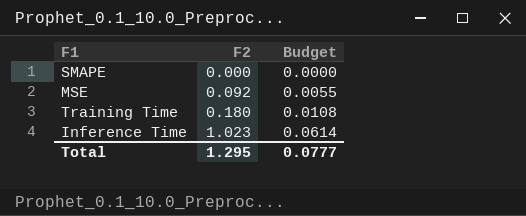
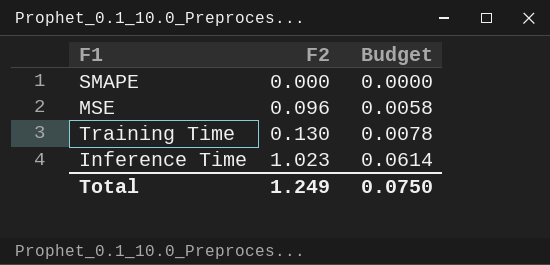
MSE | F2: 0.092 -> 0.096
MSE | Budget: 0.0055 -> 0.0058
Training Time | F2: 0.180 -> 0.130
Training Time | Budget: 0.0108 -> 0.0078
Total | F2: 1.295 -> 1.249
Total | Budget: 0.0777 -> 0.0750

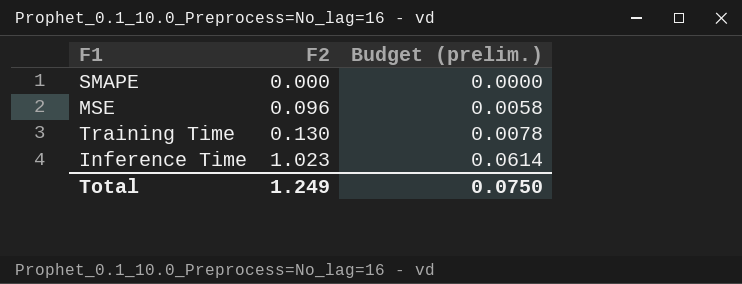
column name: Budget -> Budget (prelim.)

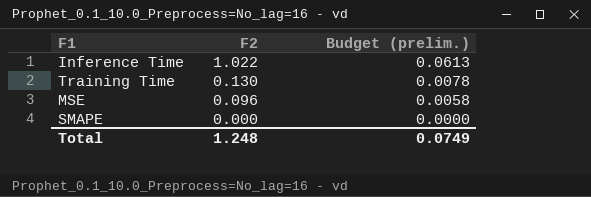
row order: F2 ascending -> F2 descending
Inference Time | F2: 1.023 -> 1.022
Inference Time | Budget (prelim.): 0.0614 -> 0.0613
Total | F2: 1.249 -> 1.248
Total | Budget (prelim.): 0.0750 -> 0.0749

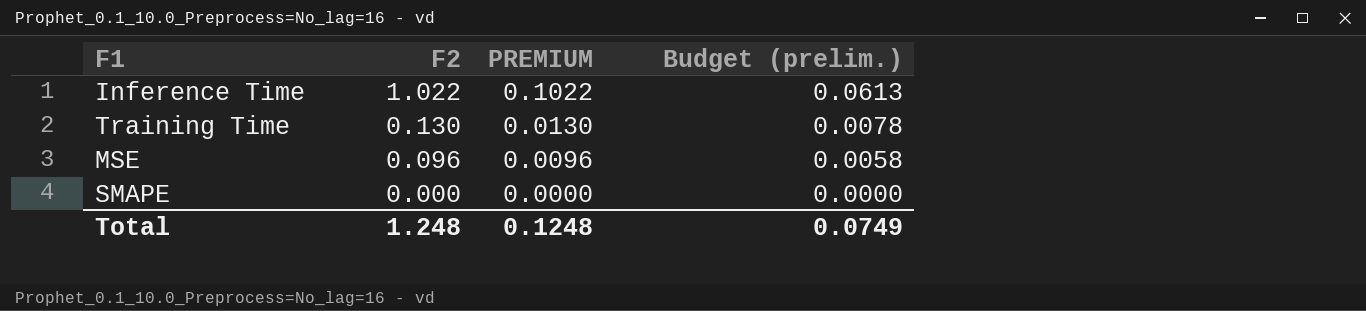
column PREMIUM | formula: none -> [F2] * 0.1

